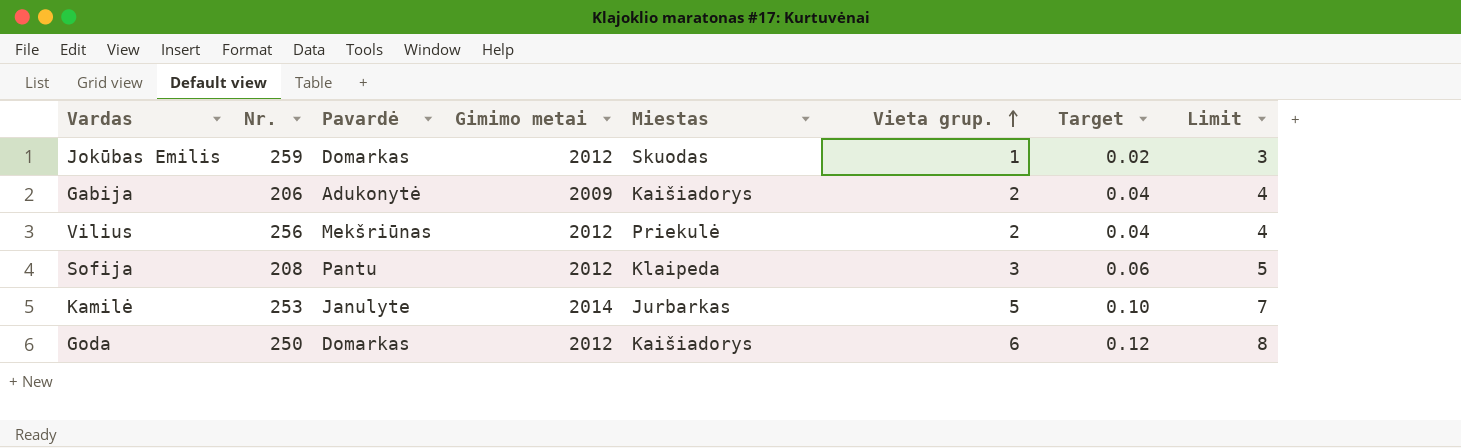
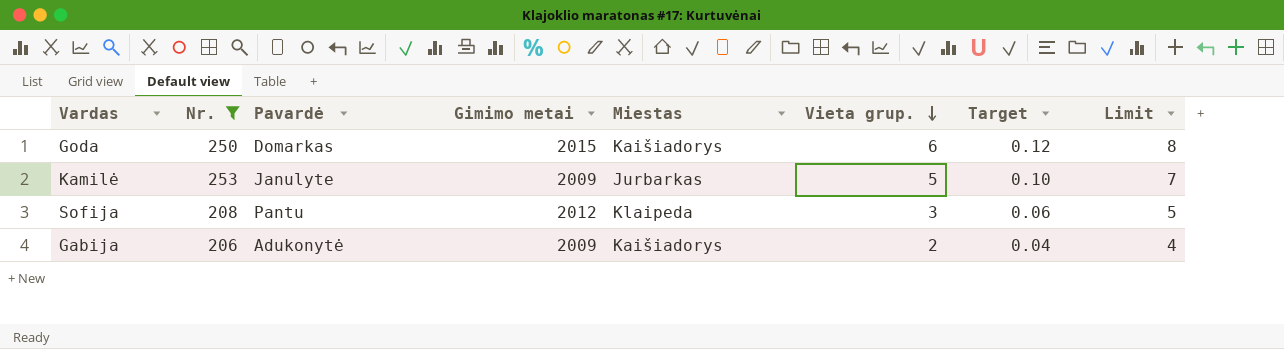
filter: none -> Nr. <= 253
row order: Vieta grup. ascending -> Vieta grup. descending
Goda | Gimimo metai: 2012 -> 2015
Kamilė | Gimimo metai: 2014 -> 2009

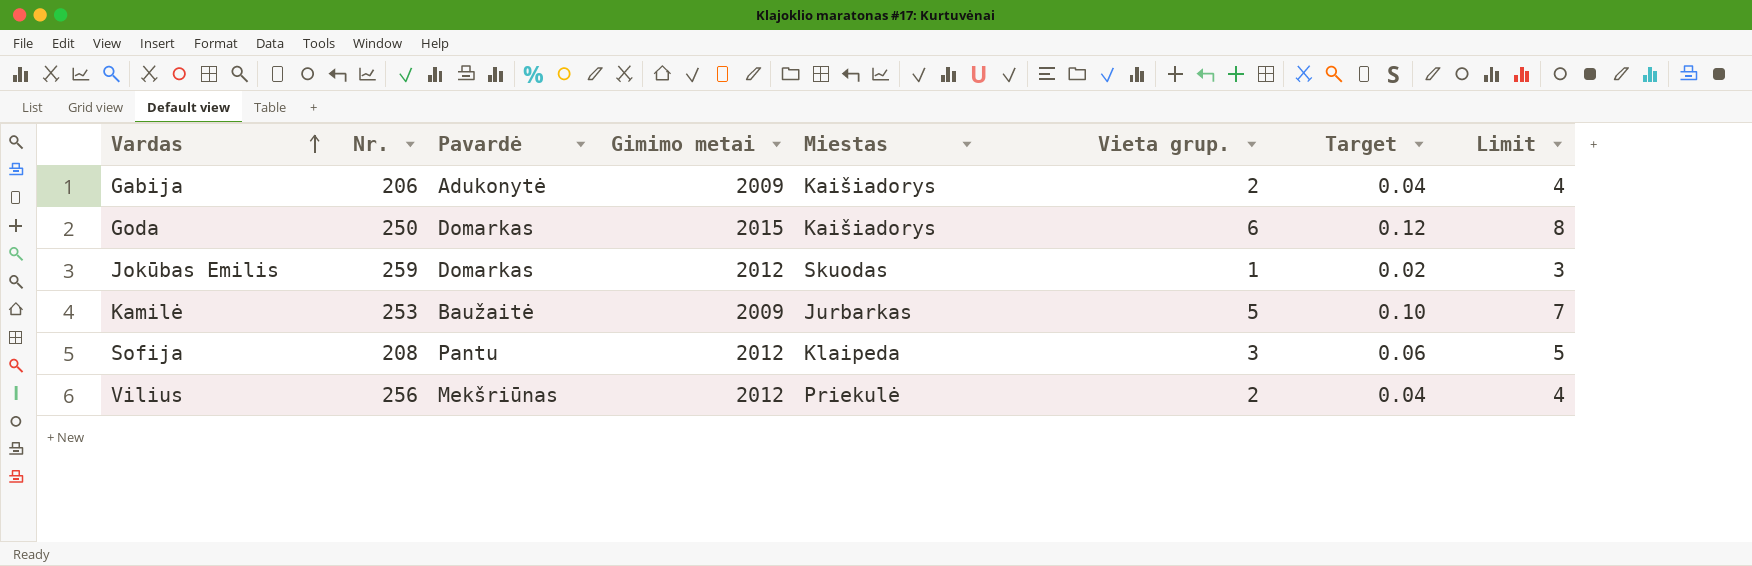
filter: Nr. <= 253 -> none
row order: Vieta grup. descending -> Vardas ascending
Kamilė | Pavardė: Janulyte -> Baužaitė

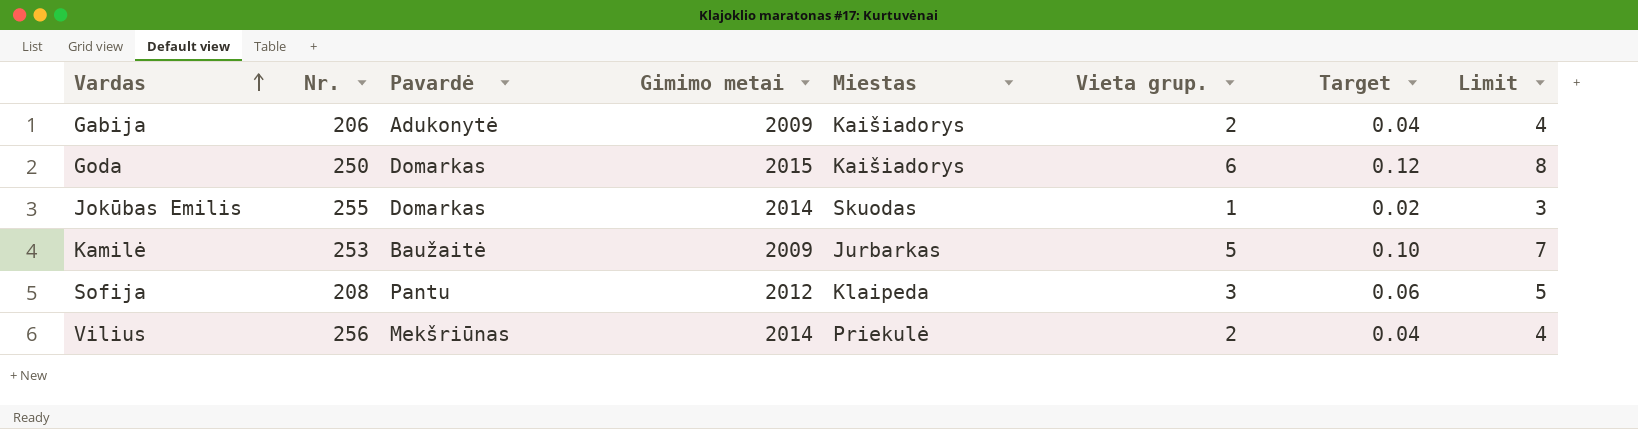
Jokūbas Emilis | Nr.: 259 -> 255
Jokūbas Emilis | Gimimo metai: 2012 -> 2014
Vilius | Gimimo metai: 2012 -> 2014

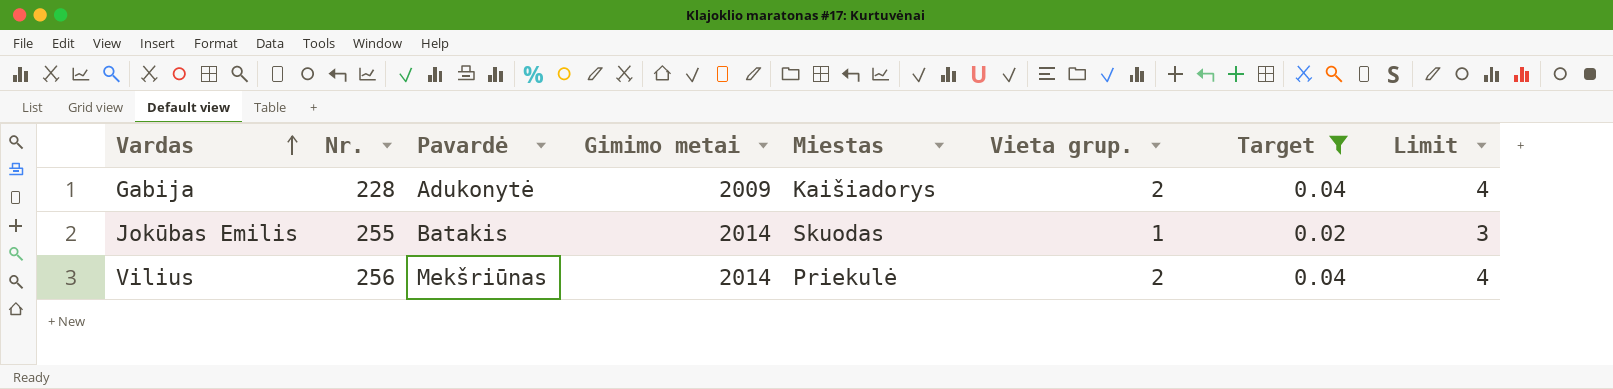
filter: none -> Target <= 0.04
Gabija | Nr.: 206 -> 228
Jokūbas Emilis | Pavardė: Domarkas -> Batakis

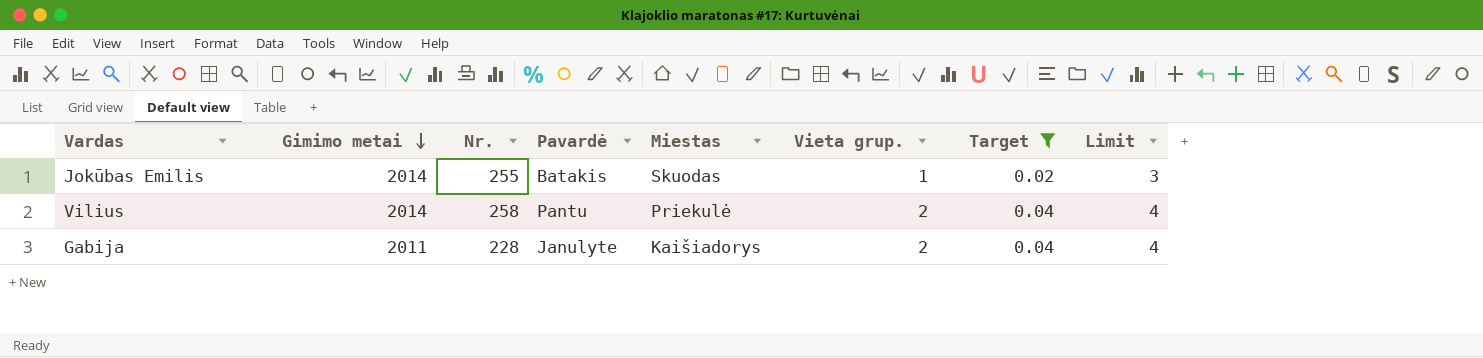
row order: Vardas ascending -> Gimimo metai descending
column Gimimo metai | position: 4 -> 2
Vilius | Nr.: 256 -> 258
Vilius | Pavardė: Mekšriūnas -> Pantu
Gabija | Gimimo metai: 2009 -> 2011
Gabija | Pavardė: Adukonytė -> Janulyte

